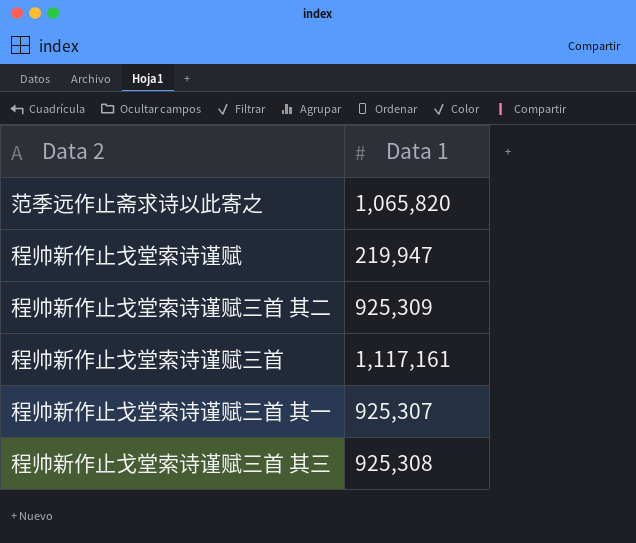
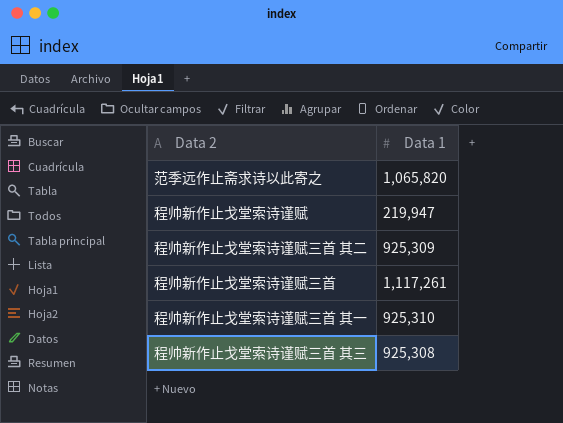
程帅新作止戈堂索诗谨赋三首 | Data 1: 1,117,161 -> 1,117,261
程帅新作止戈堂索诗谨赋三首 其一 | Data 1: 925,307 -> 925,310

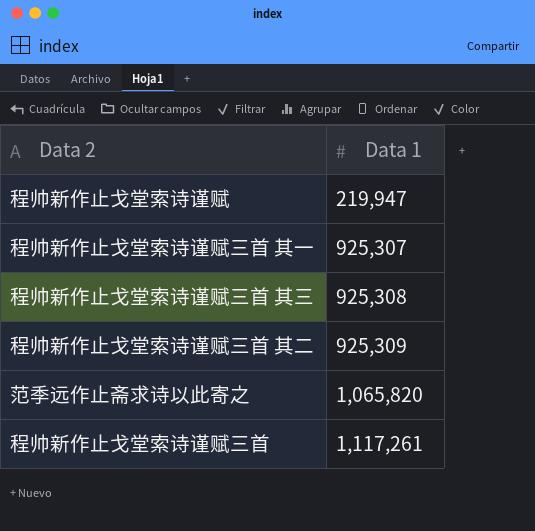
row order: none -> Data 1 ascending
程帅新作止戈堂索诗谨赋三首 其一 | Data 1: 925,310 -> 925,307

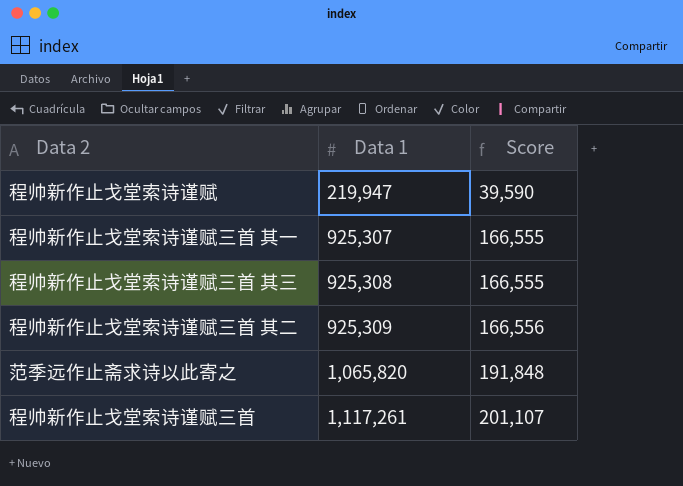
column Score | formula: none -> [Data 1] * 0.18

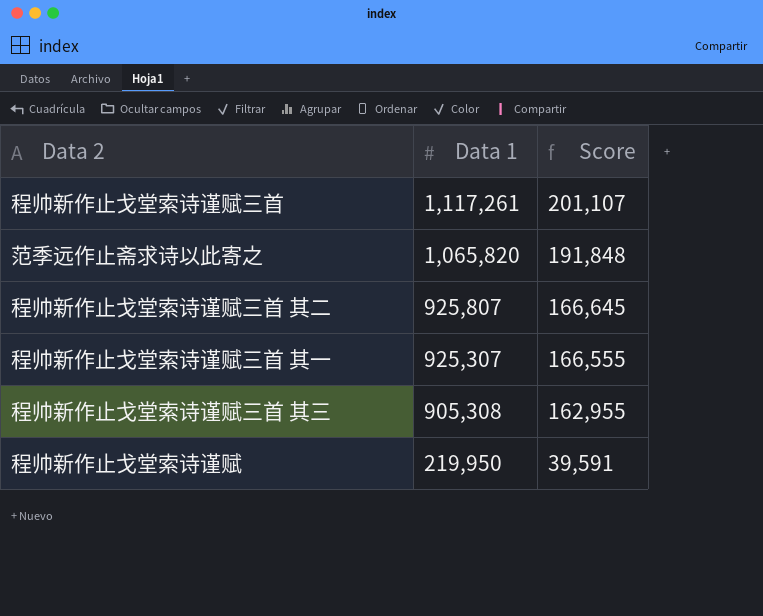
row order: Data 1 ascending -> Data 1 descending
程帅新作止戈堂索诗谨赋三首 其二 | Data 1: 925,309 -> 925,807
程帅新作止戈堂索诗谨赋三首 其二 | Score: 166,556 -> 166,645
程帅新作止戈堂索诗谨赋三首 其三 | Data 1: 925,308 -> 905,308
程帅新作止戈堂索诗谨赋三首 其三 | Score: 166,555 -> 162,955
程帅新作止戈堂索诗谨赋 | Data 1: 219,947 -> 219,950
程帅新作止戈堂索诗谨赋 | Score: 39,590 -> 39,591

